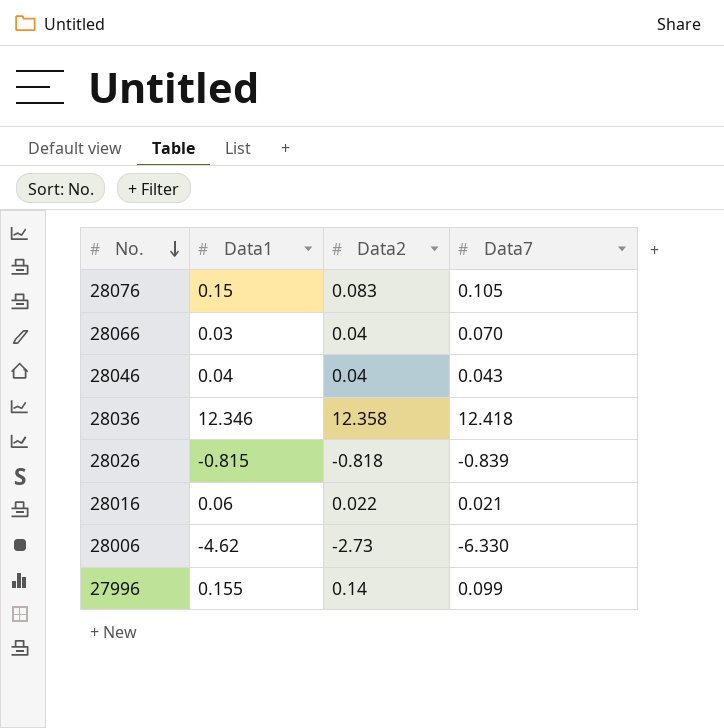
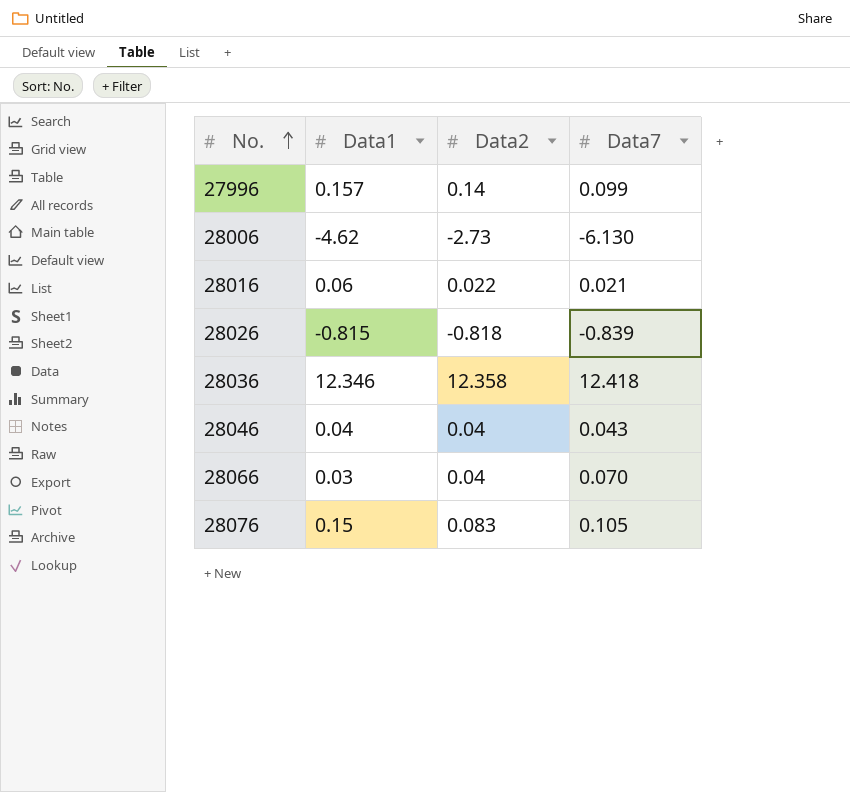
row order: No. descending -> No. ascending
27996 | Data1: 0.155 -> 0.157
28006 | Data7: -6.330 -> -6.130

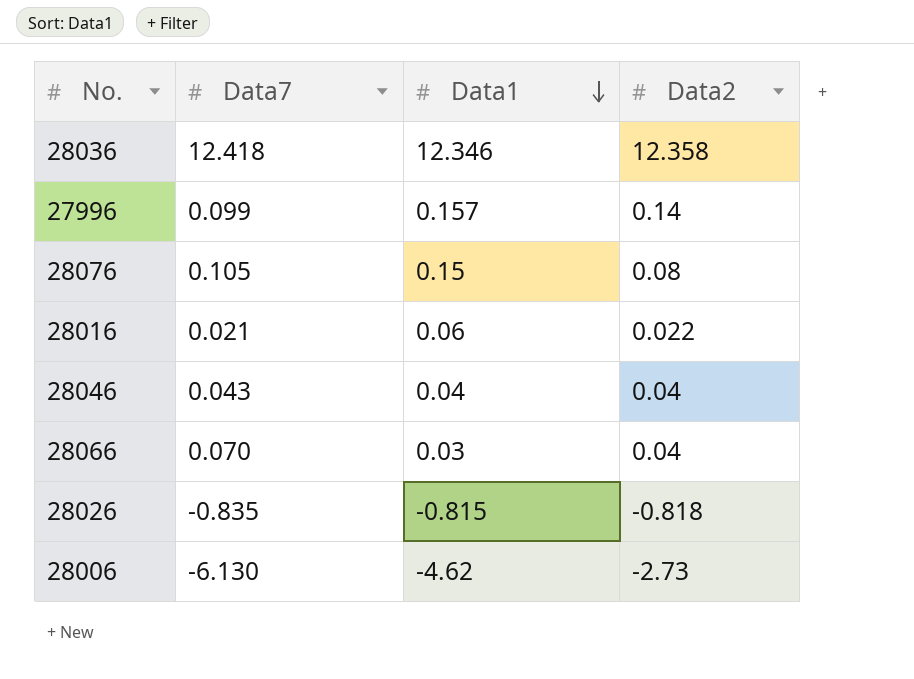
row order: No. ascending -> Data1 descending
column Data7 | position: 4 -> 2
28076 | Data2: 0.083 -> 0.08
28026 | Data7: -0.839 -> -0.835

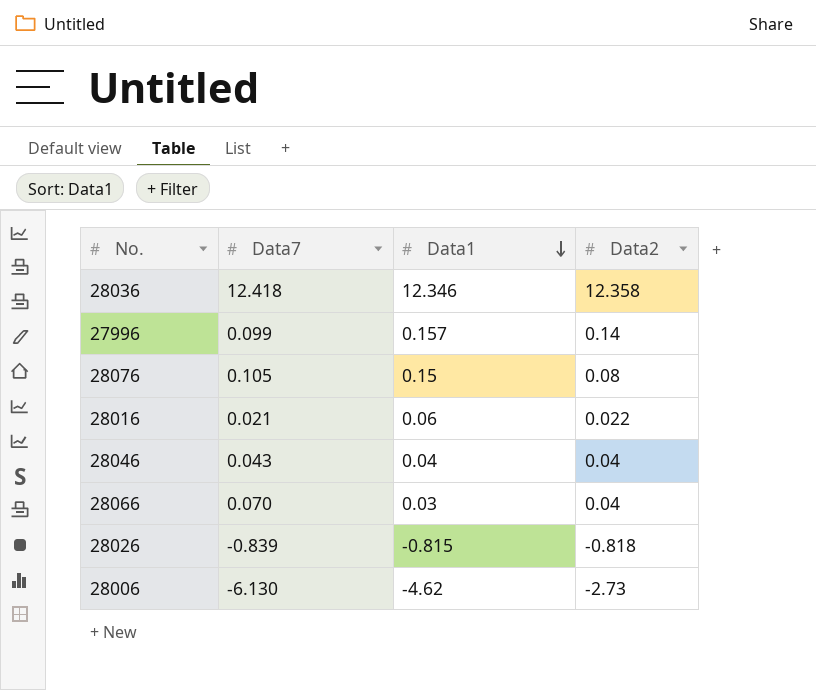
28026 | Data7: -0.835 -> -0.839

